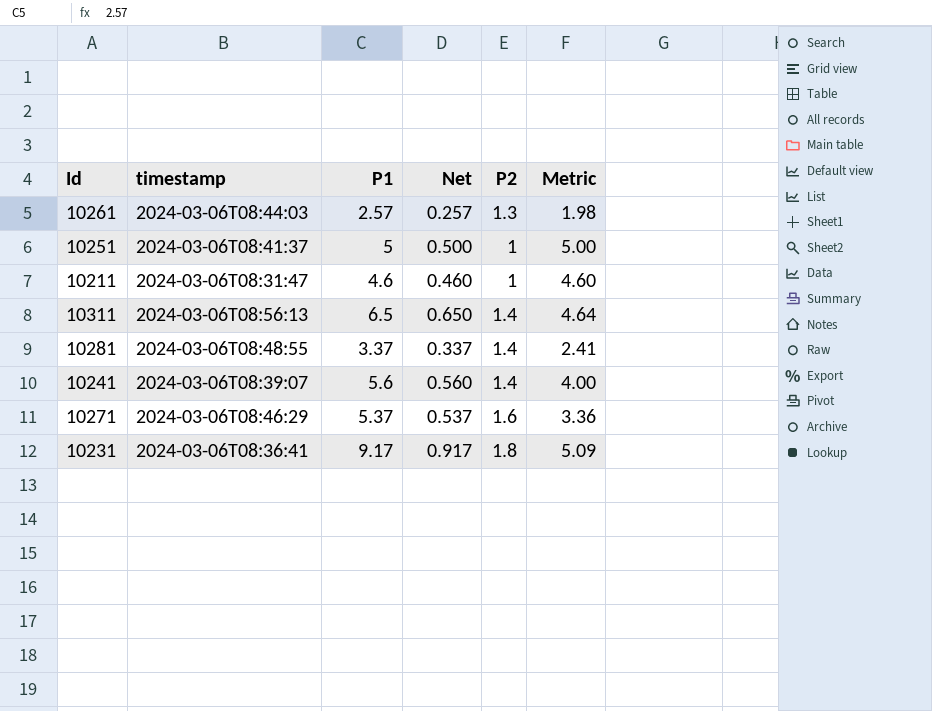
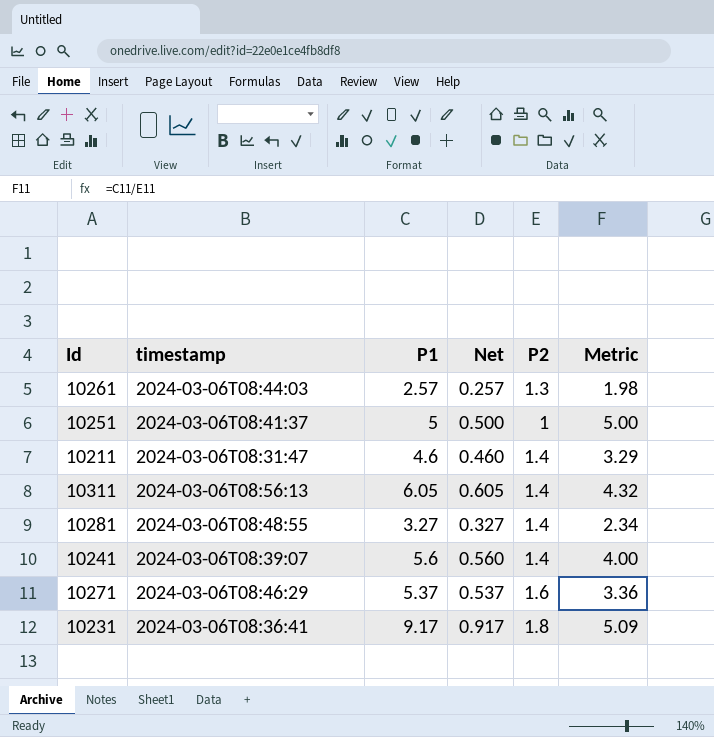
10211 | P2: 1 -> 1.4
10211 | Metric: 4.60 -> 3.29
10311 | P1: 6.5 -> 6.05
10311 | Net: 0.650 -> 0.605
10311 | Metric: 4.64 -> 4.32
10281 | P1: 3.37 -> 3.27
10281 | Net: 0.337 -> 0.327
10281 | Metric: 2.41 -> 2.34

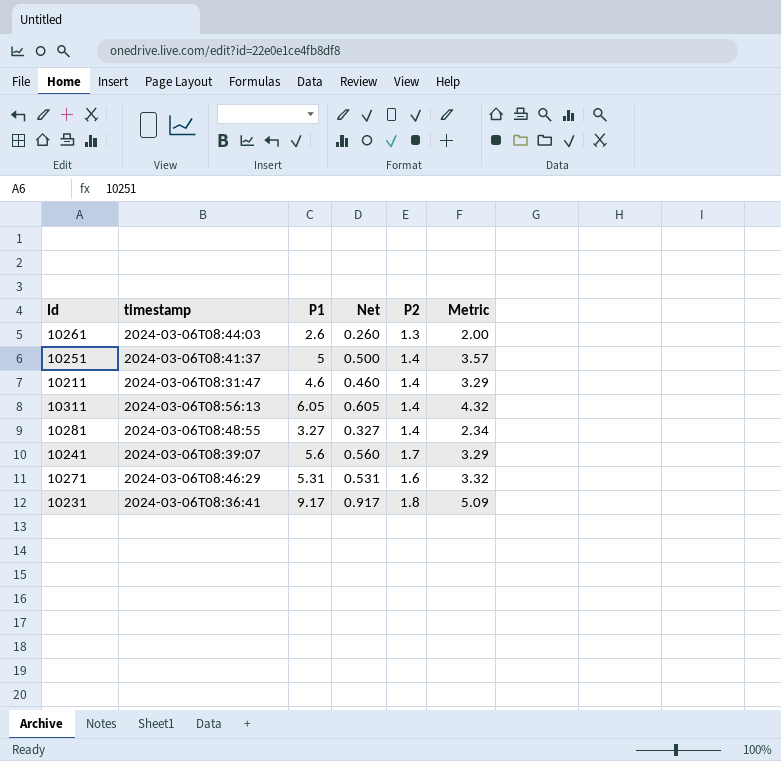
10261 | P1: 2.57 -> 2.6
10261 | Net: 0.257 -> 0.260
10261 | Metric: 1.98 -> 2.00
10251 | P2: 1 -> 1.4
10251 | Metric: 5.00 -> 3.57
10241 | P2: 1.4 -> 1.7
10241 | Metric: 4.00 -> 3.29
10271 | P1: 5.37 -> 5.31
10271 | Net: 0.537 -> 0.531
10271 | Metric: 3.36 -> 3.32

